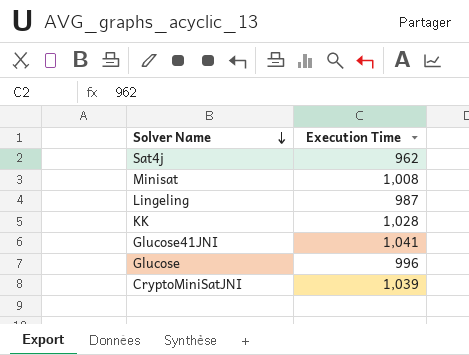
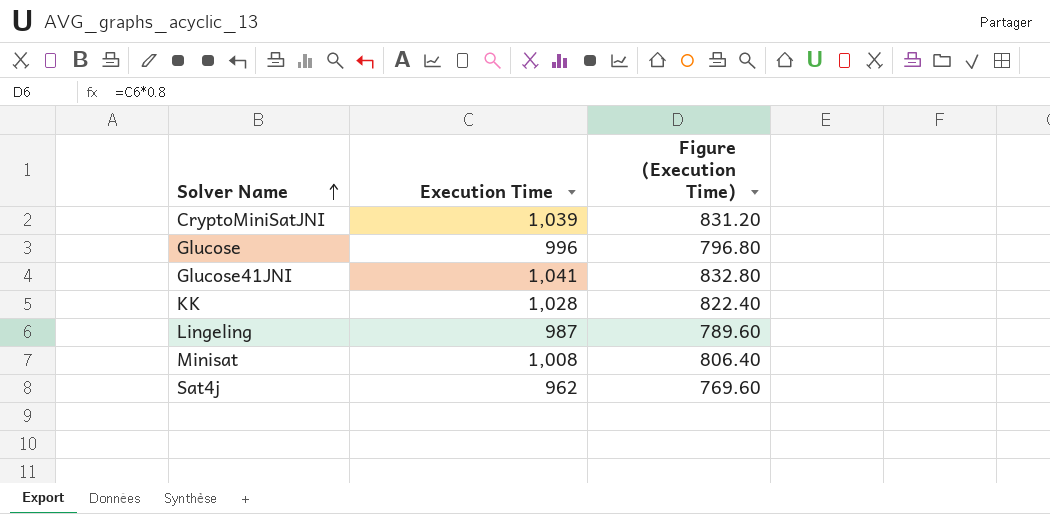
row order: Solver Name descending -> Solver Name ascending
column Figure (Execution Time) | formula: none -> [Execution Time] * 0.8

